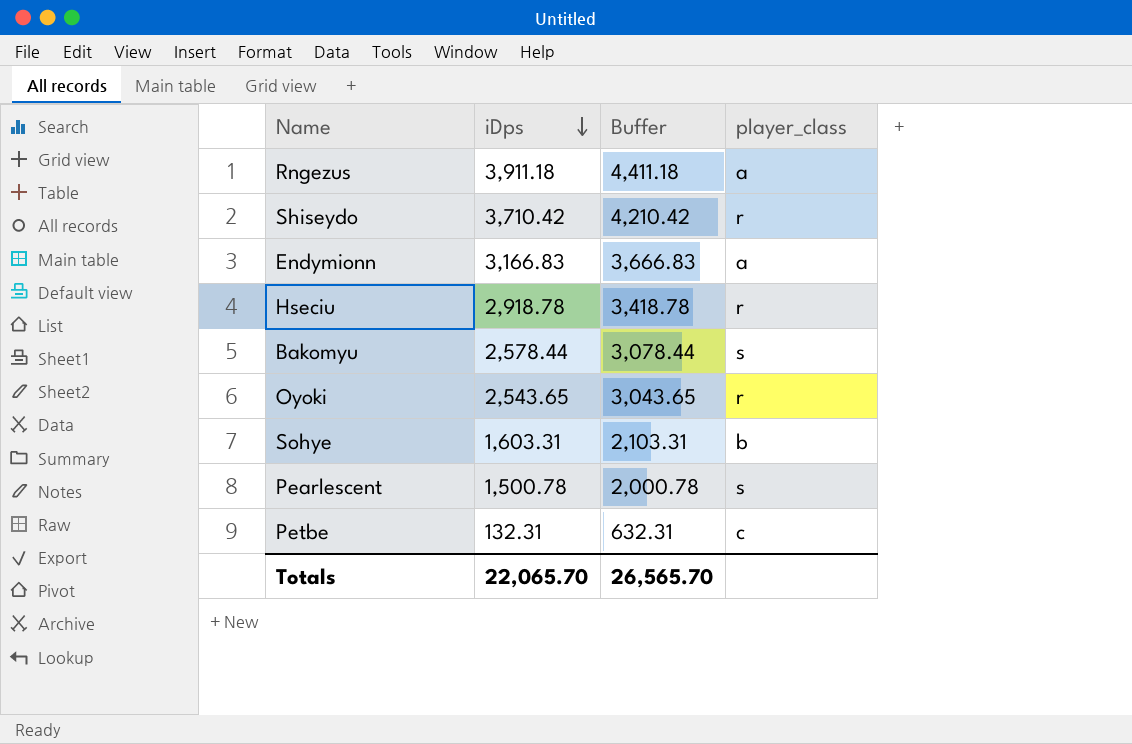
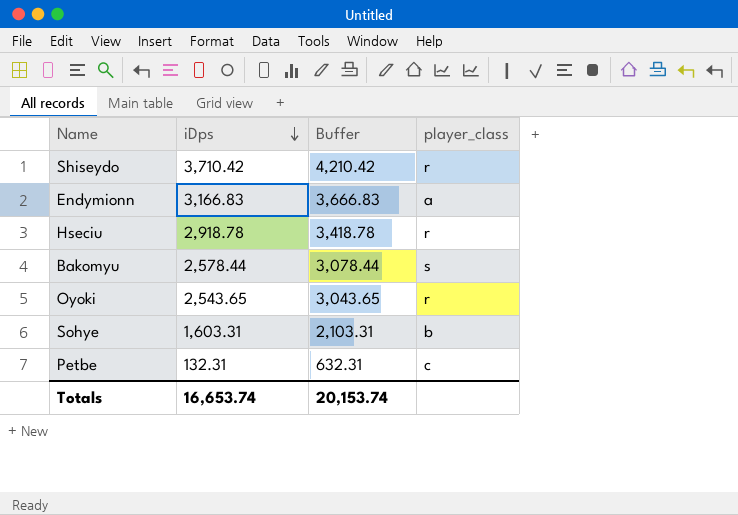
row Rngezus: 3,911.18 | 4,411.18 | a -> none
row Pearlescent: 1,500.78 | 2,000.78 | s -> none
Totals | iDps: 22,065.70 -> 16,653.74
Totals | Buffer: 26,565.70 -> 20,153.74

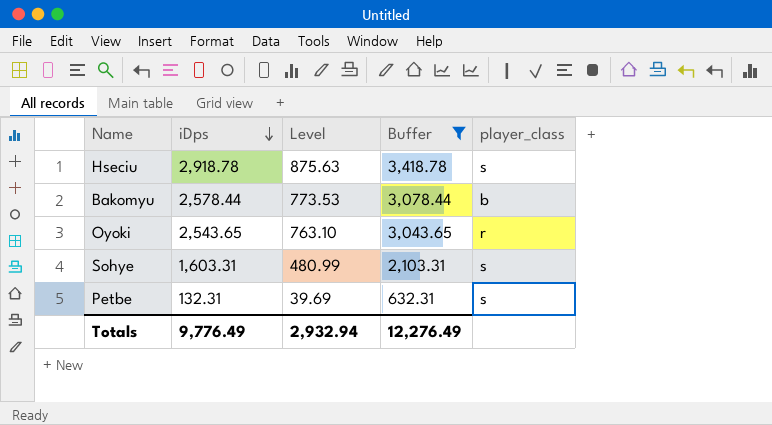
filter: none -> Buffer <= 3,418.78
column Level | formula: none -> [iDps] * 0.3
Hseciu | player_class: r -> s
Bakomyu | player_class: s -> b
Sohye | player_class: b -> s
Petbe | player_class: c -> s
Totals | iDps: 16,653.74 -> 9,776.49
Totals | Buffer: 20,153.74 -> 12,276.49

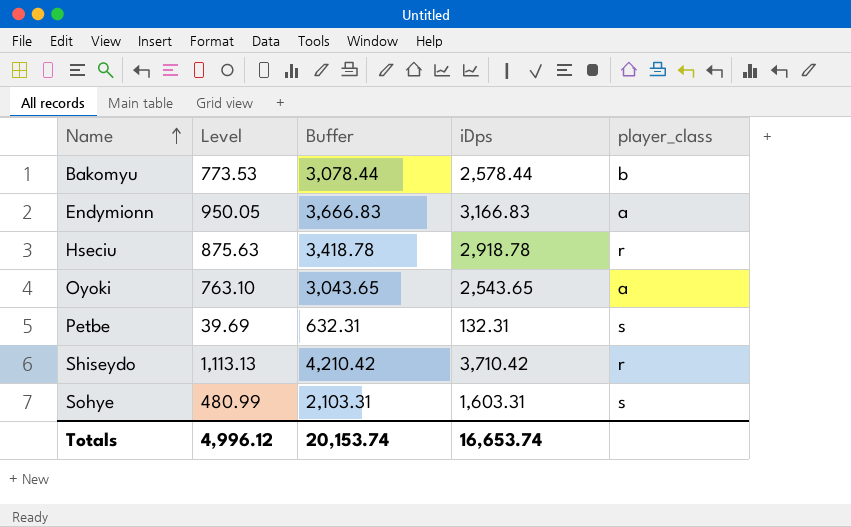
filter: Buffer <= 3,418.78 -> none
row order: iDps descending -> Name ascending
column iDps | position: 2 -> 4
Hseciu | player_class: s -> r
Oyoki | player_class: r -> a
Totals | Level: 2,932.94 -> 4,996.12
Totals | Buffer: 12,276.49 -> 20,153.74
Totals | iDps: 9,776.49 -> 16,653.74

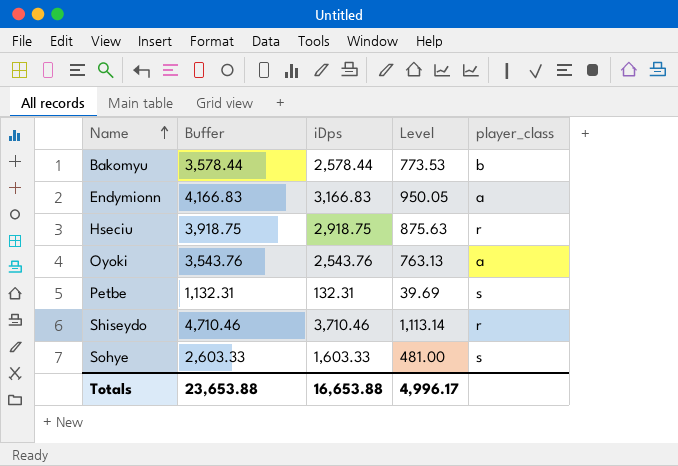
column Buffer | formula: [iDps] + 500 -> [iDps] + 1000
column Level | position: 2 -> 4
Hseciu | iDps: 2,918.78 -> 2,918.75
Oyoki | iDps: 2,543.65 -> 2,543.76
Oyoki | Level: 763.10 -> 763.13
Shiseydo | iDps: 3,710.42 -> 3,710.46
Shiseydo | Level: 1,113.13 -> 1,113.14
Sohye | iDps: 1,603.31 -> 1,603.33
Sohye | Level: 480.99 -> 481.00
Totals | Buffer: 20,153.74 -> 23,653.88
Totals | iDps: 16,653.74 -> 16,653.88
Totals | Level: 4,996.12 -> 4,996.17

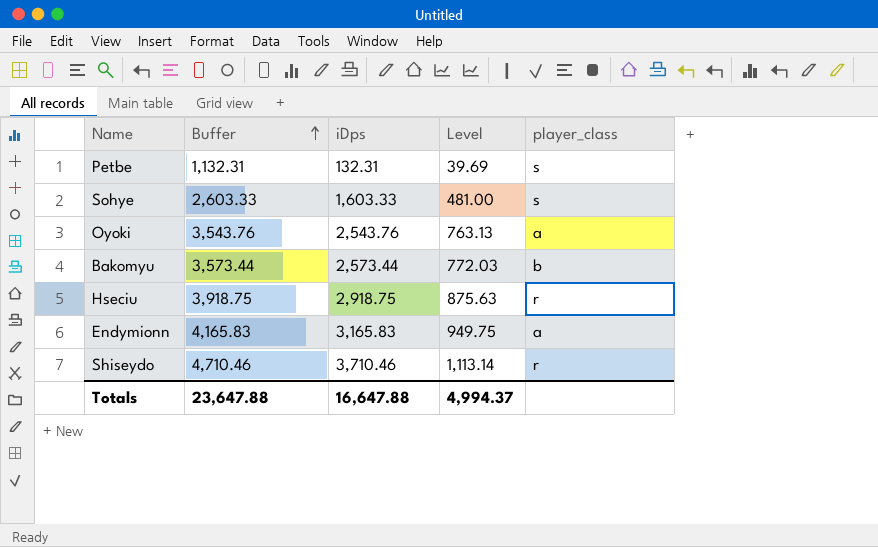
row order: Name ascending -> Buffer ascending
Bakomyu | Buffer: 3,578.44 -> 3,573.44
Bakomyu | iDps: 2,578.44 -> 2,573.44
Bakomyu | Level: 773.53 -> 772.03
Endymionn | Buffer: 4,166.83 -> 4,165.83
Endymionn | iDps: 3,166.83 -> 3,165.83
Endymionn | Level: 950.05 -> 949.75
Totals | Buffer: 23,653.88 -> 23,647.88
Totals | iDps: 16,653.88 -> 16,647.88
Totals | Level: 4,996.17 -> 4,994.37

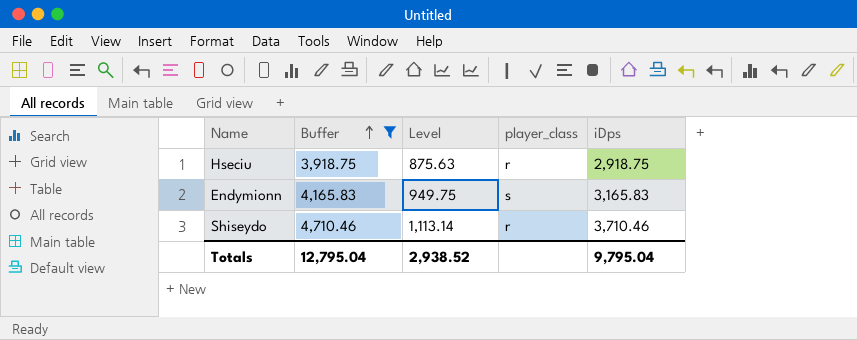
filter: none -> Buffer >= 3,918.75
column iDps | position: 3 -> 5
Endymionn | player_class: a -> s
Totals | Buffer: 23,647.88 -> 12,795.04
Totals | Level: 4,994.37 -> 2,938.52
Totals | iDps: 16,647.88 -> 9,795.04

